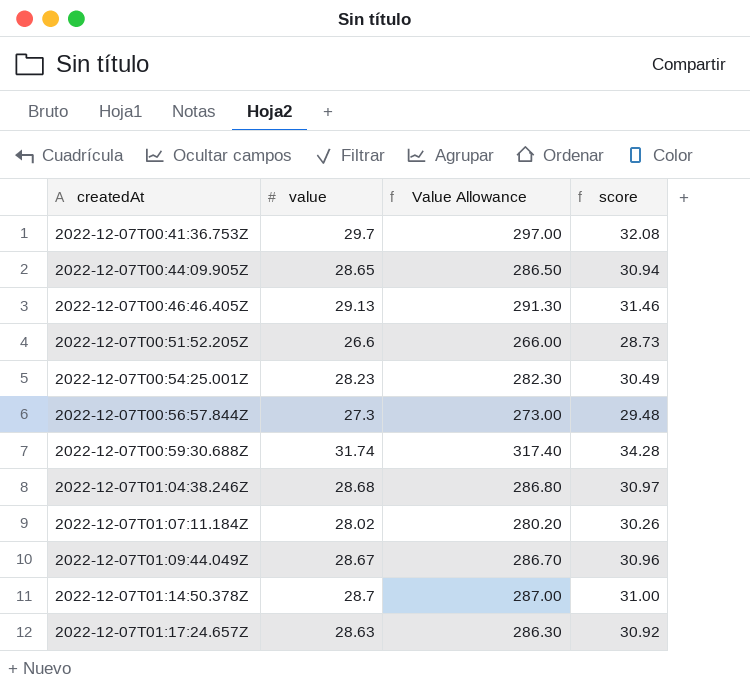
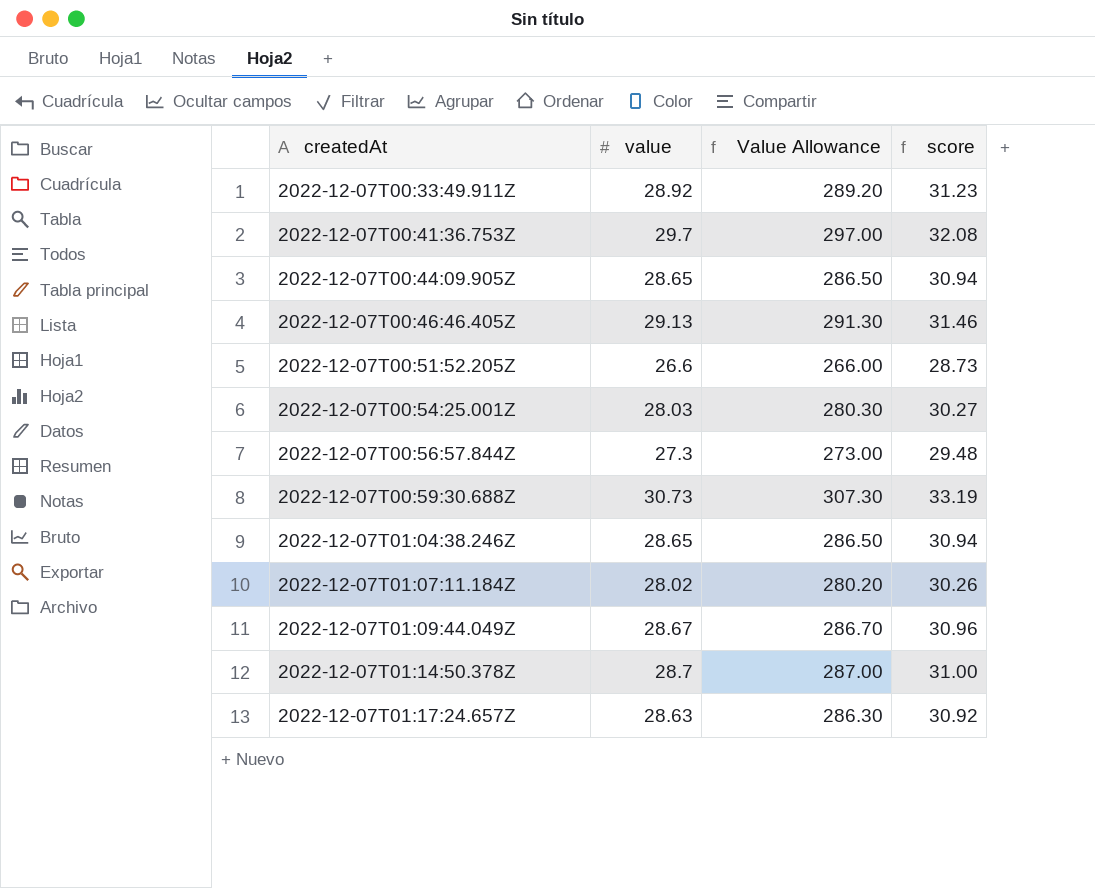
row 2022-12-07T00:33:49.911Z: none -> 28.92 | 289.20 | 31.23
2022-12-07T00:54:25.001Z | value: 28.23 -> 28.03
2022-12-07T00:54:25.001Z | Value Allowance: 282.30 -> 280.30
2022-12-07T00:54:25.001Z | score: 30.49 -> 30.27
2022-12-07T00:59:30.688Z | value: 31.74 -> 30.73
2022-12-07T00:59:30.688Z | Value Allowance: 317.40 -> 307.30
2022-12-07T00:59:30.688Z | score: 34.28 -> 33.19
2022-12-07T01:04:38.246Z | value: 28.68 -> 28.65
2022-12-07T01:04:38.246Z | Value Allowance: 286.80 -> 286.50
2022-12-07T01:04:38.246Z | score: 30.97 -> 30.94

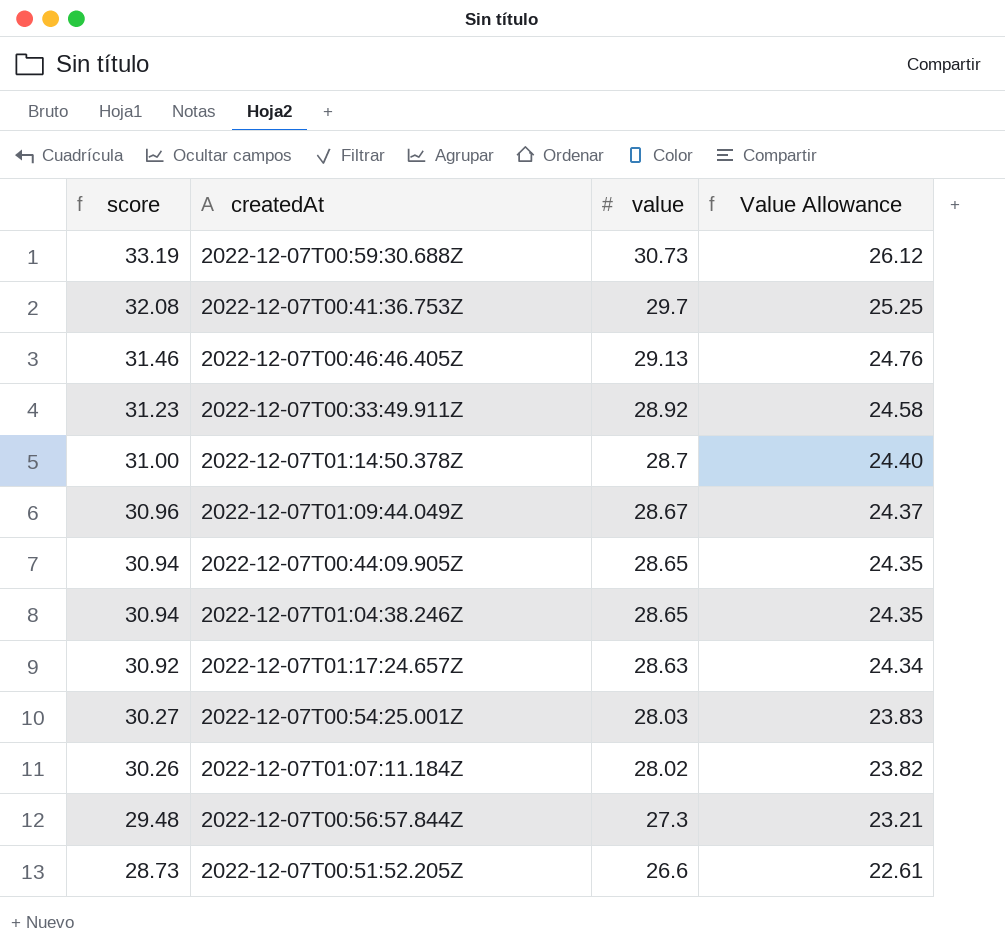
row order: createdAt ascending -> score descending
column score | position: 4 -> 1
column Value Allowance | formula: [value] * 10 -> [value] * 0.85

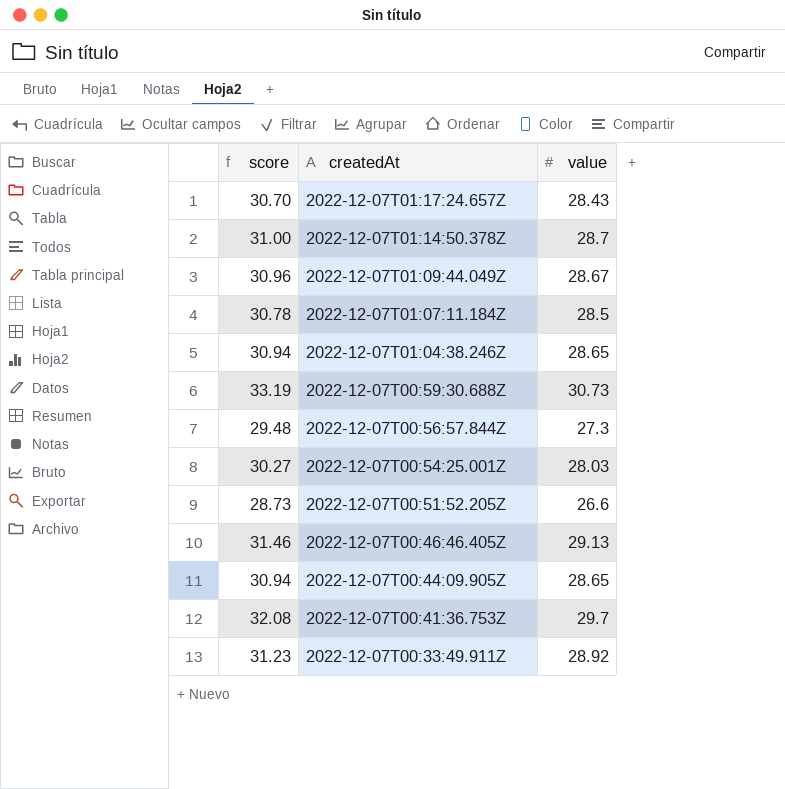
row order: score descending -> createdAt descending
column Value Allowance | formula: [value] * 0.85 -> none
2022-12-07T01:17:24.657Z | score: 30.92 -> 30.70
2022-12-07T01:17:24.657Z | value: 28.63 -> 28.43
2022-12-07T01:07:11.184Z | score: 30.26 -> 30.78
2022-12-07T01:07:11.184Z | value: 28.02 -> 28.5

